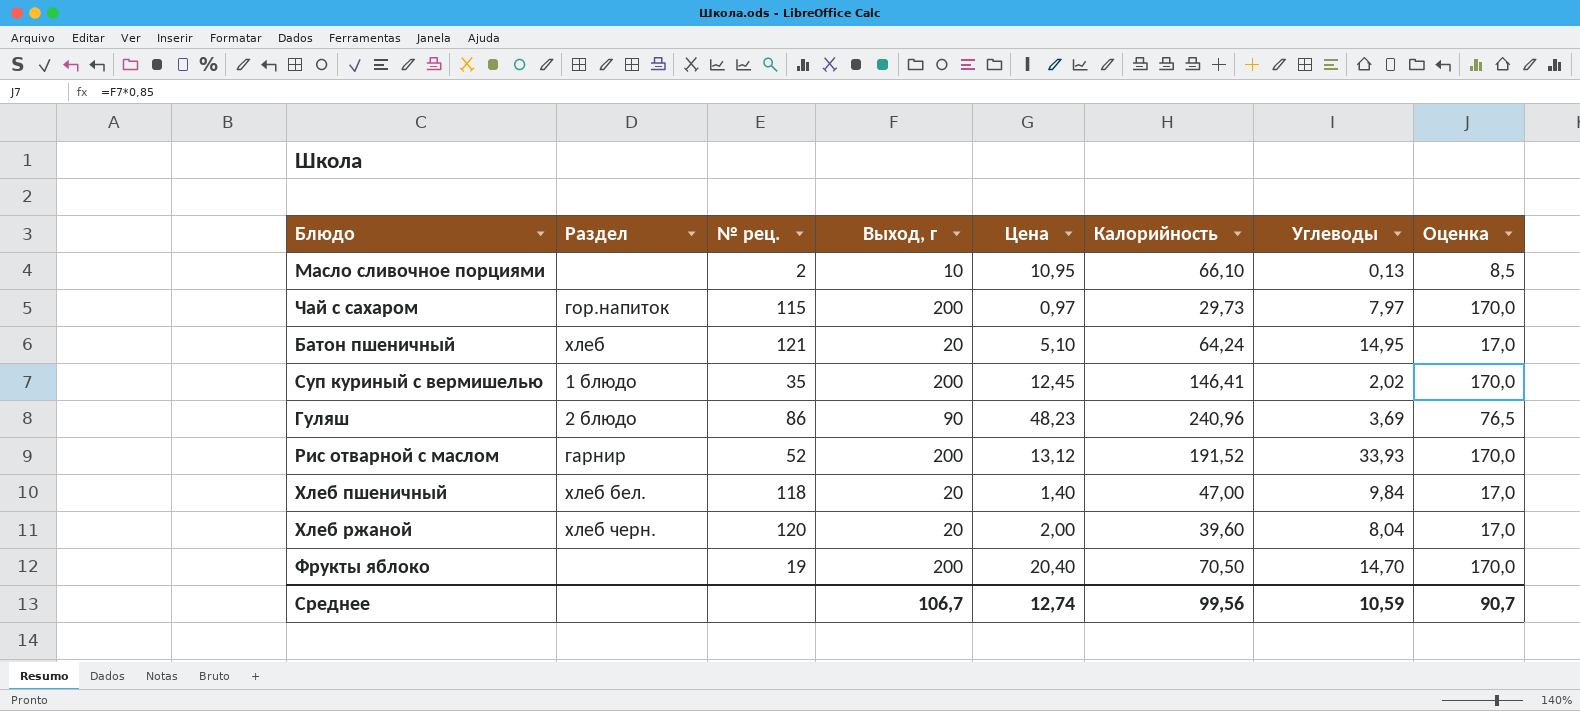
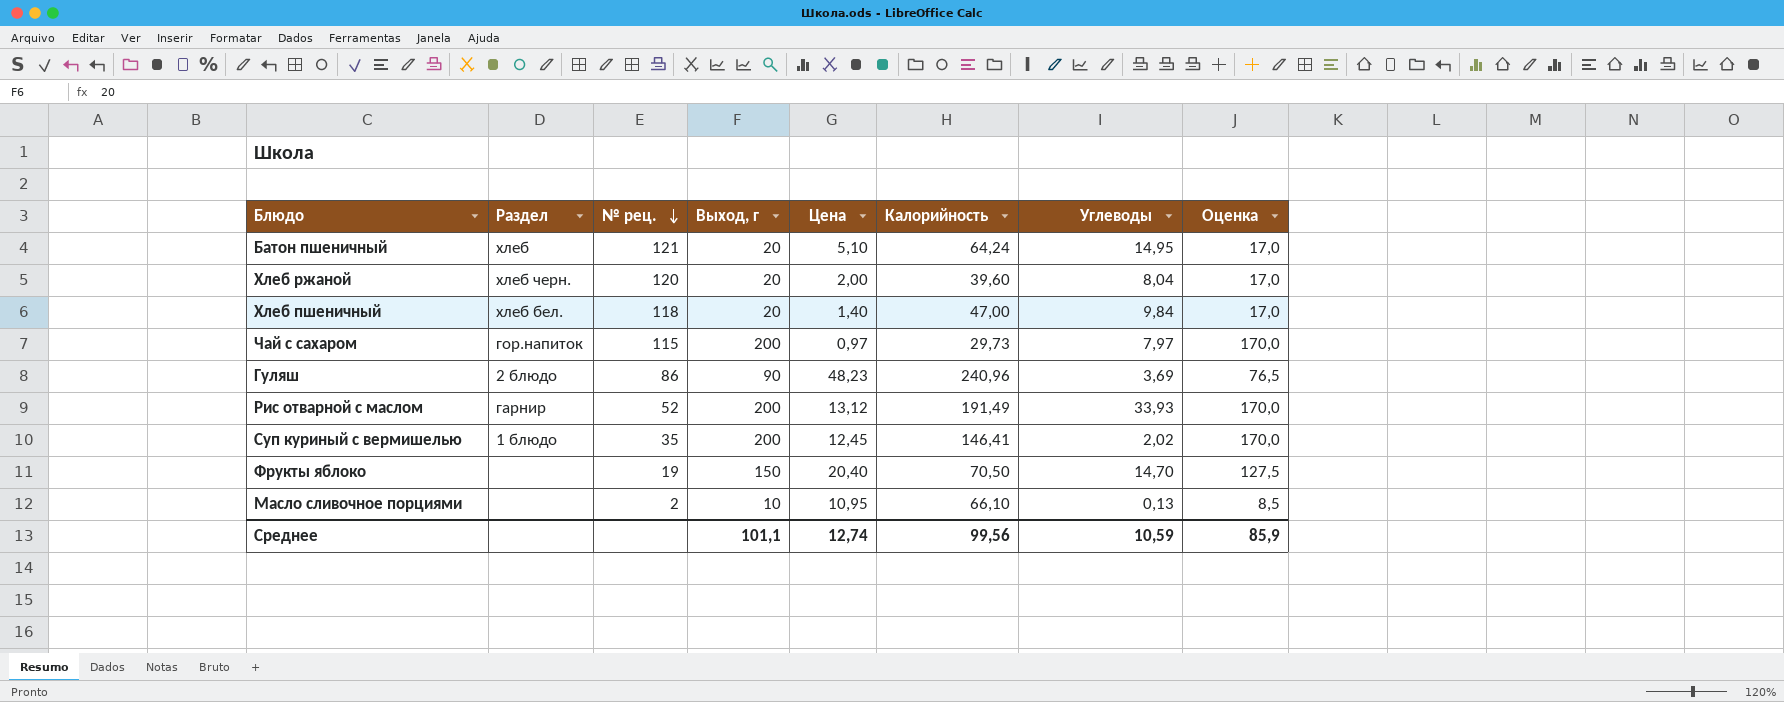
row order: none -> № рец. descending
Рис отварной с маслом | Калорийность: 191,52 -> 191,49
Фрукты яблоко | Выход, г: 200 -> 150
Фрукты яблоко | Оценка: 170,0 -> 127,5
Среднее | Выход, г: 106,7 -> 101,1
Среднее | Оценка: 90,7 -> 85,9

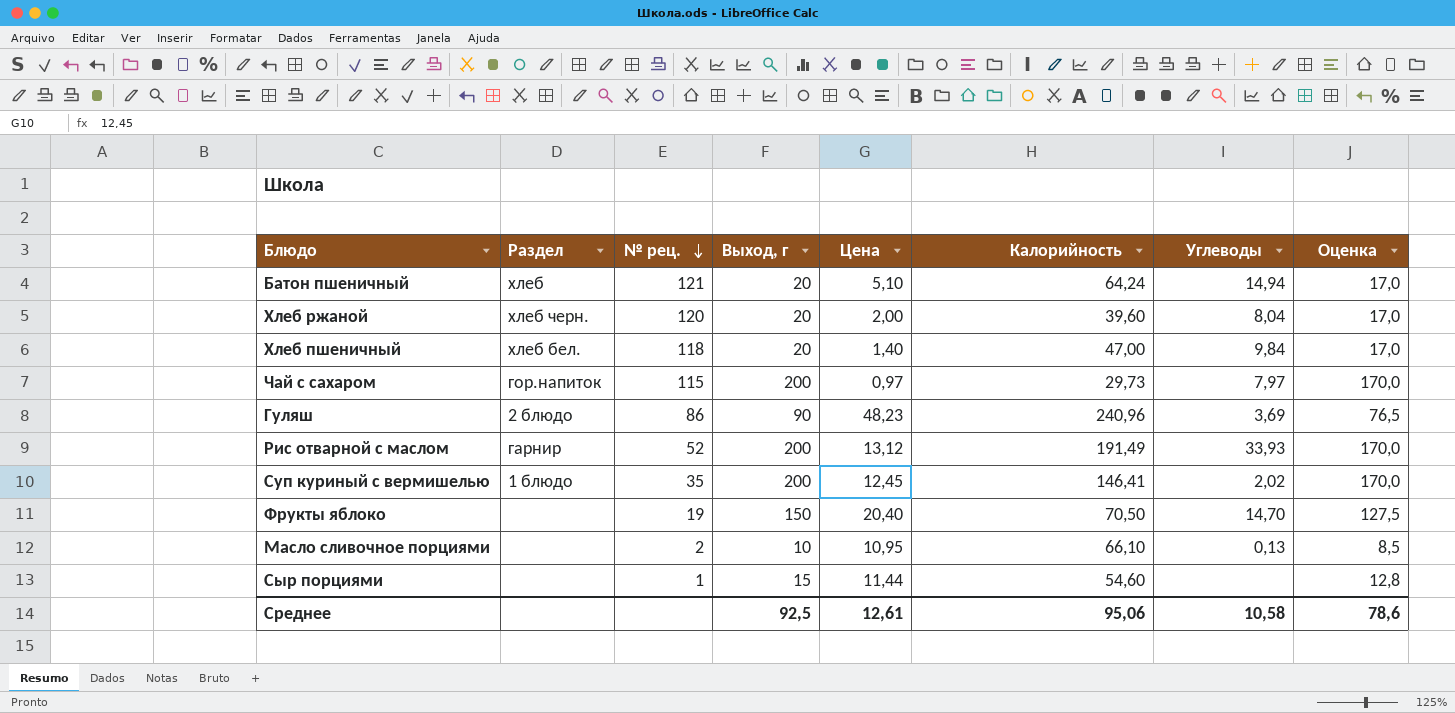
Батон пшеничный | Углеводы: 14,95 -> 14,94
row Сыр порциями: none -> none | 1 | 15 | 11,44 | 54,60 | none | 12,8
Среднее | Выход, г: 101,1 -> 92,5
Среднее | Цена: 12,74 -> 12,61
Среднее | Калорийность: 99,56 -> 95,06
Среднее | Углеводы: 10,59 -> 10,58
Среднее | Оценка: 85,9 -> 78,6

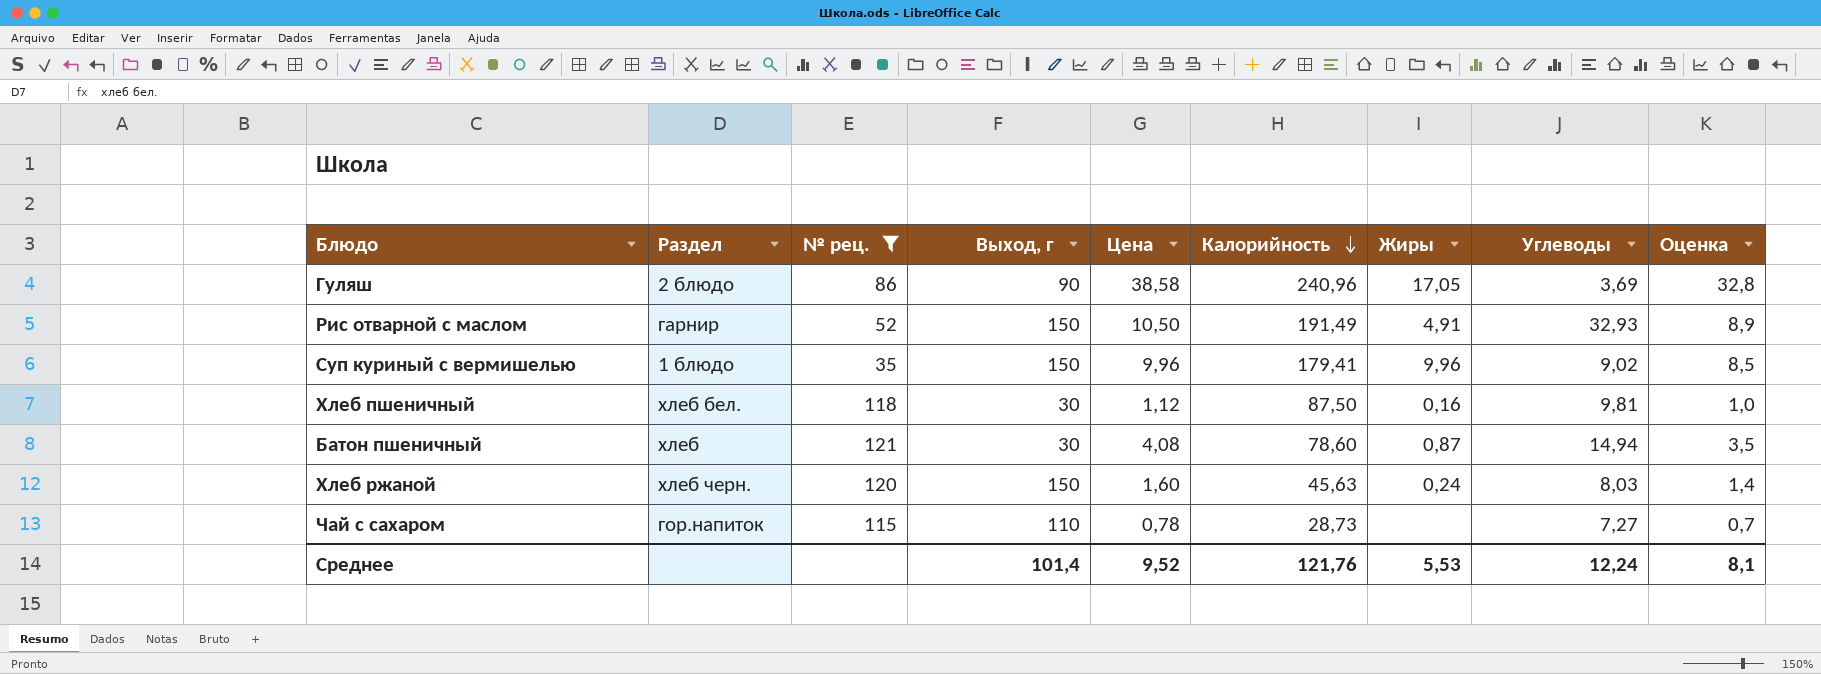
filter: none -> № рец. >= 35
row order: № рец. descending -> Калорийность descending
column Жиры | position: none -> 7
column Оценка | formula: [Выход, г] * 0,85 -> [Цена] * 0,85
Гуляш | Цена: 48,23 -> 38,58
Рис отварной с маслом | Выход, г: 200 -> 150
Рис отварной с маслом | Цена: 13,12 -> 10,50
Рис отварной с маслом | Углеводы: 33,93 -> 32,93
Суп куриный с вермишелью | Выход, г: 200 -> 150
Суп куриный с вермишелью | Цена: 12,45 -> 9,96
Суп куриный с вермишелью | Калорийность: 146,41 -> 179,41
Суп куриный с вермишелью | Углеводы: 2,02 -> 9,02
Хлеб пшеничный | Выход, г: 20 -> 30
Хлеб пшеничный | Цена: 1,40 -> 1,12
Хлеб пшеничный | Калорийность: 47,00 -> 87,50
Хлеб пшеничный | Углеводы: 9,84 -> 9,81
Батон пшеничный | Выход, г: 20 -> 30
Батон пшеничный | Цена: 5,10 -> 4,08
Батон пшеничный | Калорийность: 64,24 -> 78,60
Хлеб ржаной | Выход, г: 20 -> 150
Хлеб ржаной | Цена: 2,00 -> 1,60
Хлеб ржаной | Калорийность: 39,60 -> 45,63
Хлеб ржаной | Углеводы: 8,04 -> 8,03
Чай с сахаром | Выход, г: 200 -> 110
Чай с сахаром | Цена: 0,97 -> 0,78
Чай с сахаром | Калорийность: 29,73 -> 28,73
Чай с сахаром | Углеводы: 7,97 -> 7,27
Среднее | Выход, г: 92,5 -> 101,4
Среднее | Цена: 12,61 -> 9,52
Среднее | Калорийность: 95,06 -> 121,76
Среднее | Углеводы: 10,58 -> 12,24
Среднее | Оценка: 78,6 -> 8,1

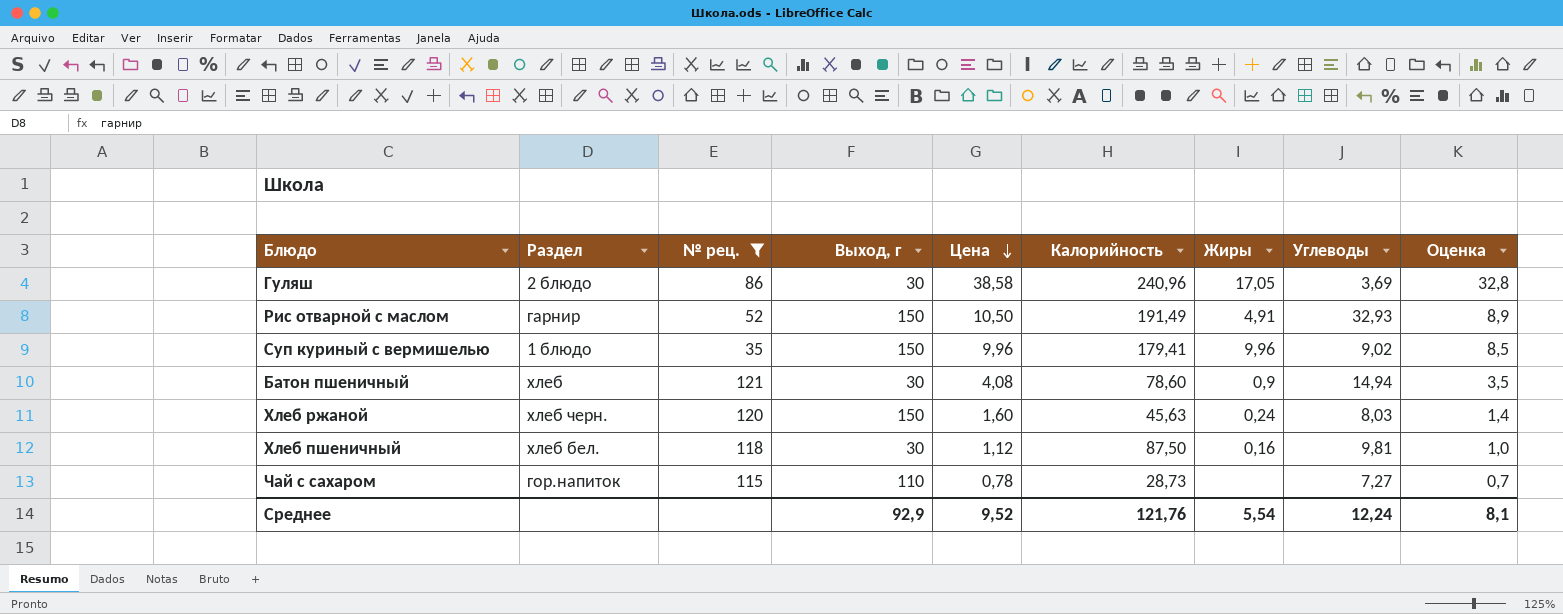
row order: Калорийность descending -> Цена descending
Гуляш | Выход, г: 90 -> 30
Батон пшеничный | Жиры: 0,87 -> 0,9
Среднее | Выход, г: 101,4 -> 92,9
Среднее | Жиры: 5,53 -> 5,54

